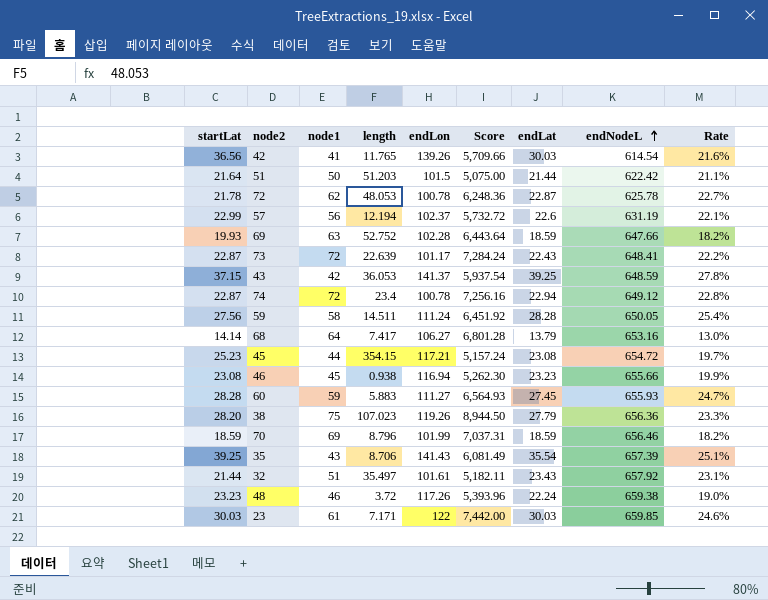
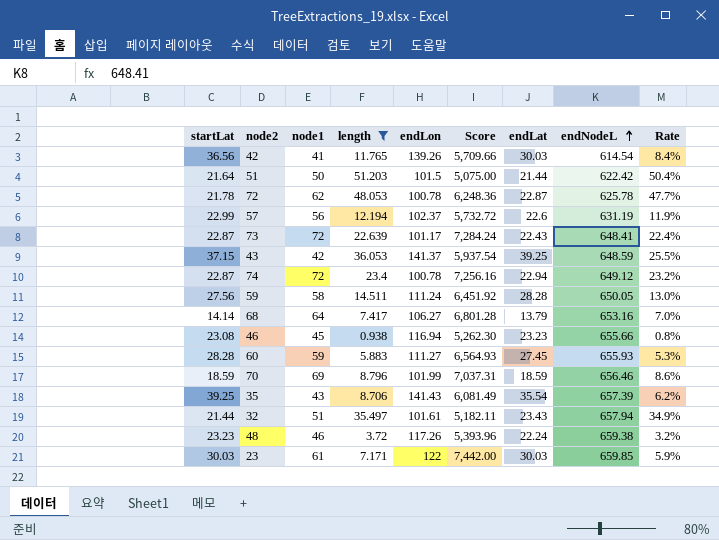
filter: none -> length <= 51.203
column Rate | formula: [endLat] / [endLon] -> [length] / [endLon]
32 | endNodeL: 657.92 -> 657.94

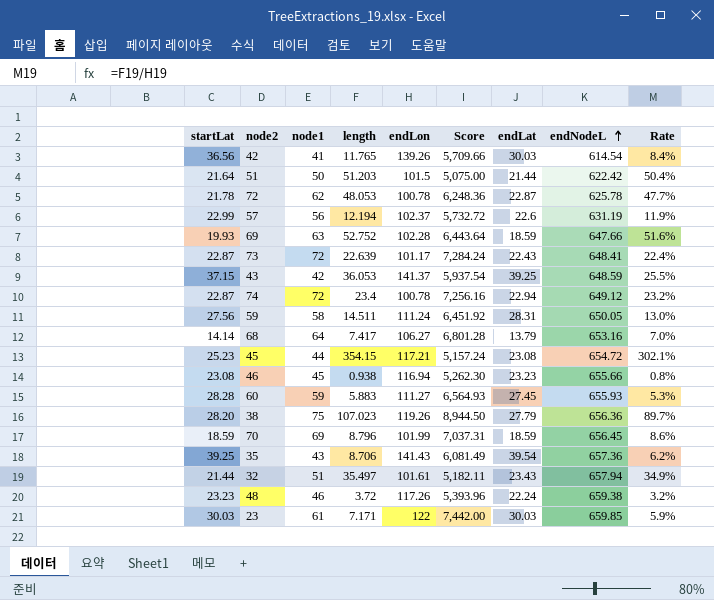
filter: length <= 51.203 -> none
59 | endLat: 28.28 -> 28.31
70 | endNodeL: 656.46 -> 656.45
35 | endLat: 35.54 -> 39.54
35 | endNodeL: 657.39 -> 657.36

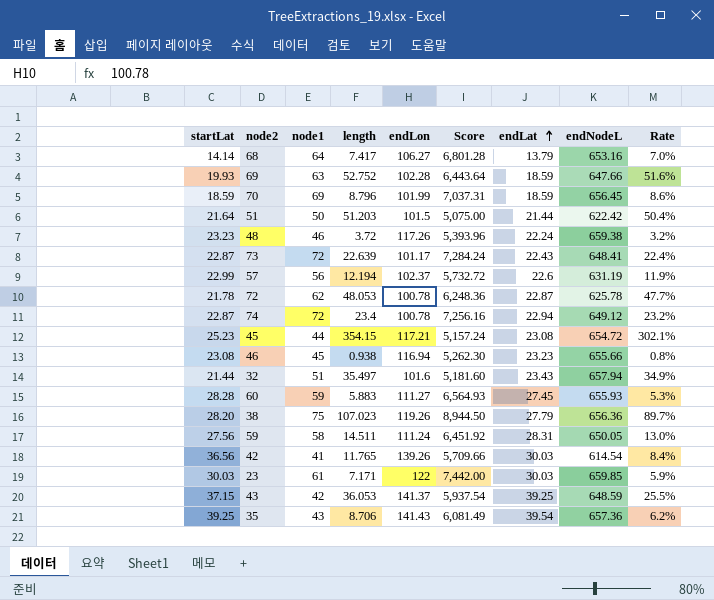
row order: endNodeL ascending -> endLat ascending
32 | endLon: 101.61 -> 101.6
32 | Score: 5,182.11 -> 5,181.60

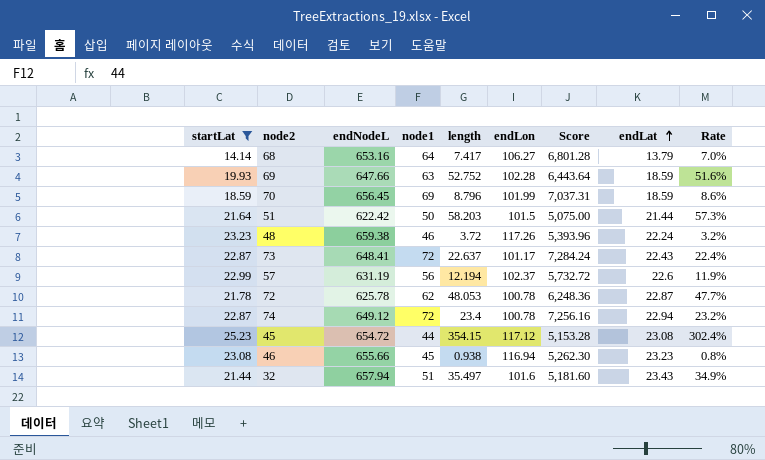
filter: none -> startLat <= 25.23
column endNodeL | position: 8 -> 3
51 | length: 51.203 -> 58.203
51 | Rate: 50.4% -> 57.3%
73 | length: 22.639 -> 22.637
45 | endLon: 117.21 -> 117.12
45 | Score: 5,157.24 -> 5,153.28
45 | Rate: 302.1% -> 302.4%

